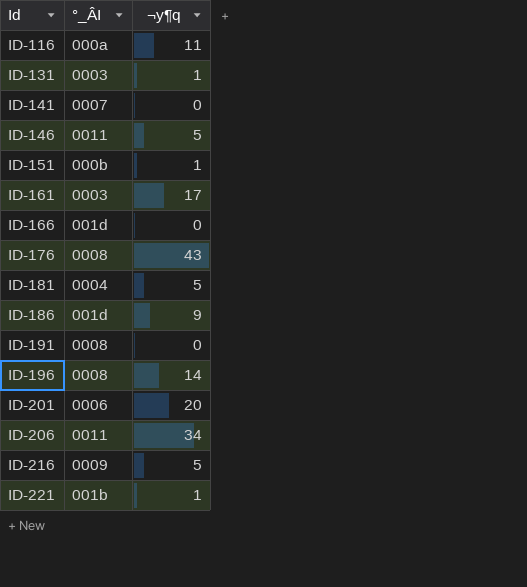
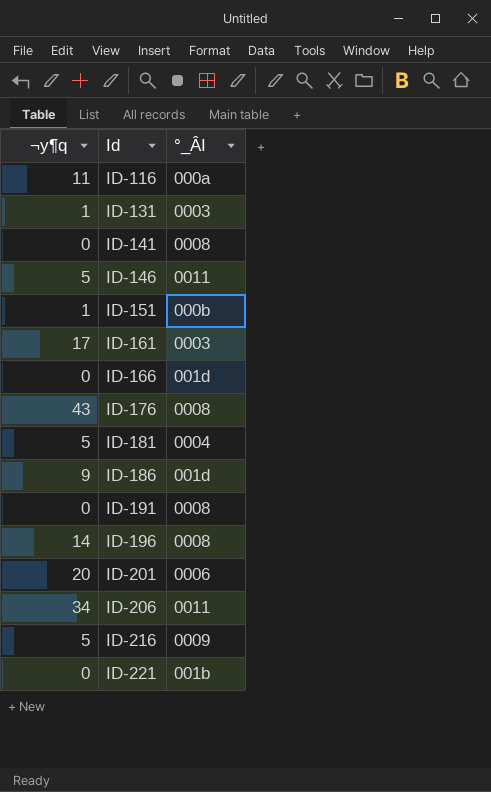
column ¬y¶q | position: 3 -> 1
ID-141 | °_ÂI: 0007 -> 0008
ID-221 | ¬y¶q: 1 -> 0

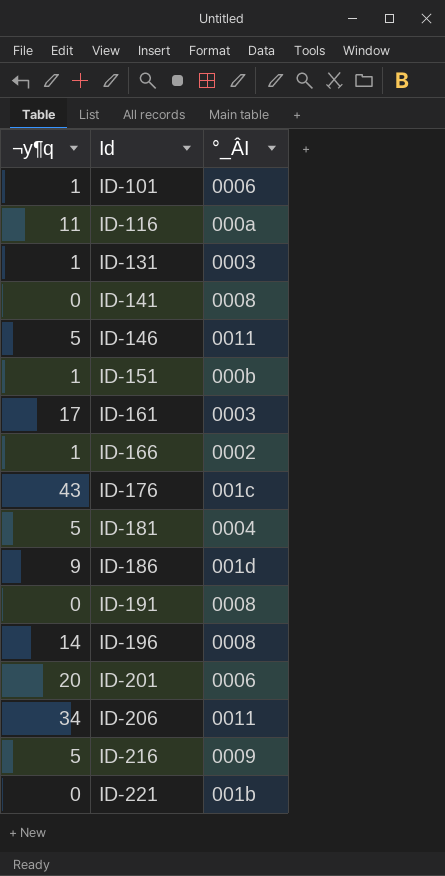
row ID-101: none -> 1 | 0006
ID-166 | ¬y¶q: 0 -> 1
ID-166 | °_ÂI: 001d -> 0002
ID-176 | °_ÂI: 0008 -> 001c

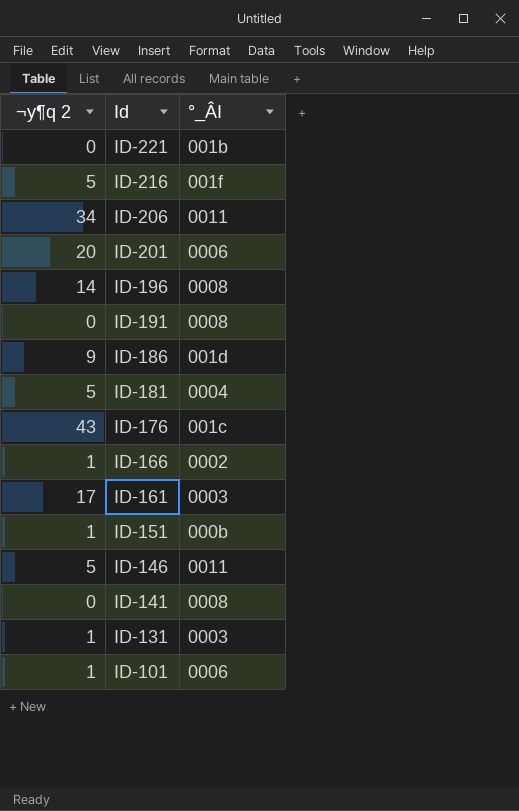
row order: Id ascending -> Id descending
column name: ¬y¶q -> ¬y¶q 2
row ID-116: 11 | 000a -> none
ID-216 | °_ÂI: 0009 -> 001f

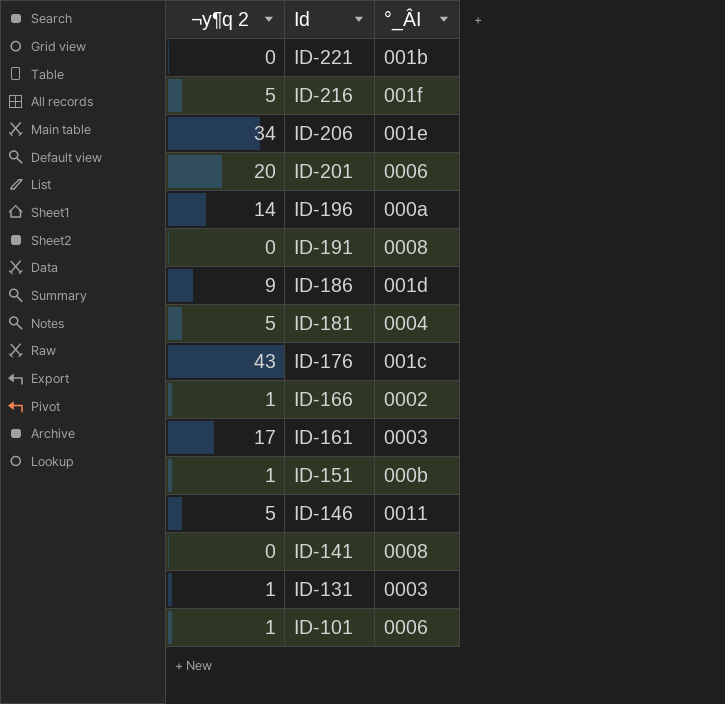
ID-206 | °_ÂI: 0011 -> 001e
ID-196 | °_ÂI: 0008 -> 000a

